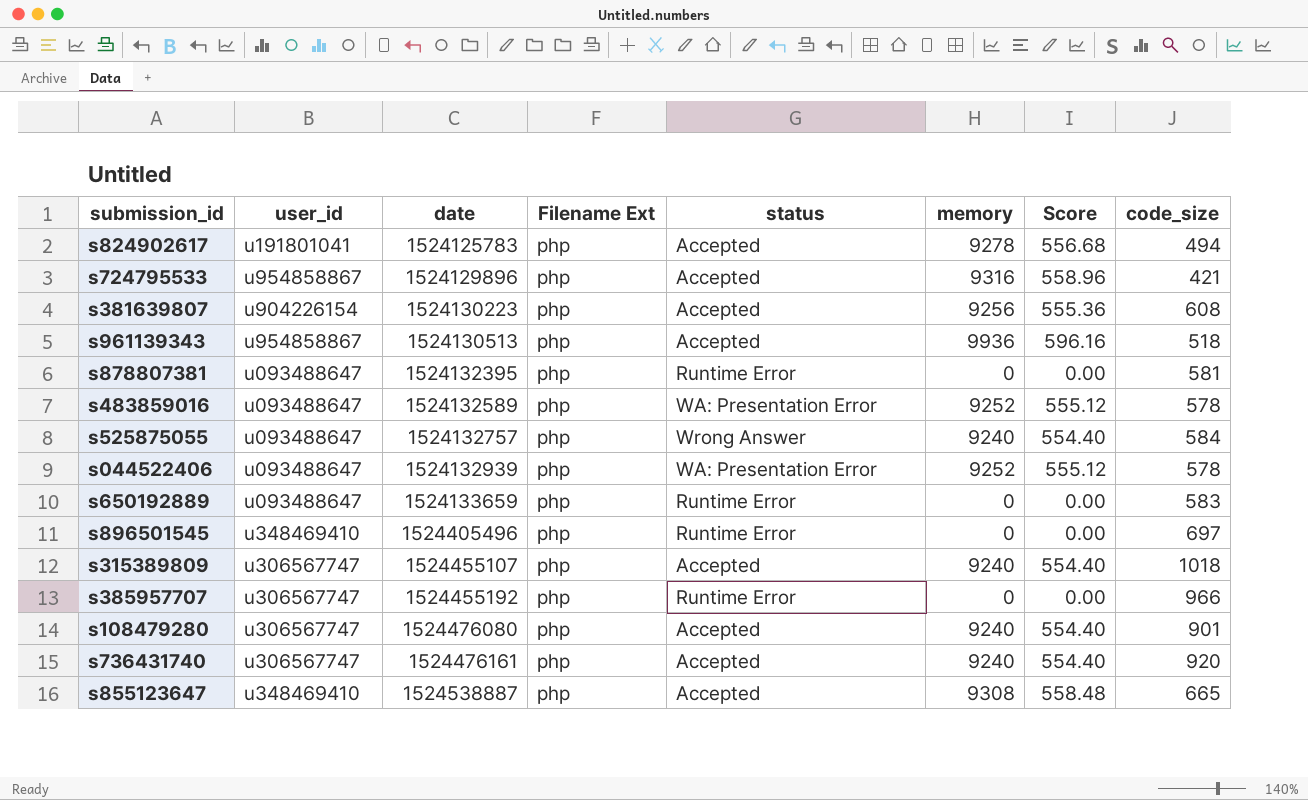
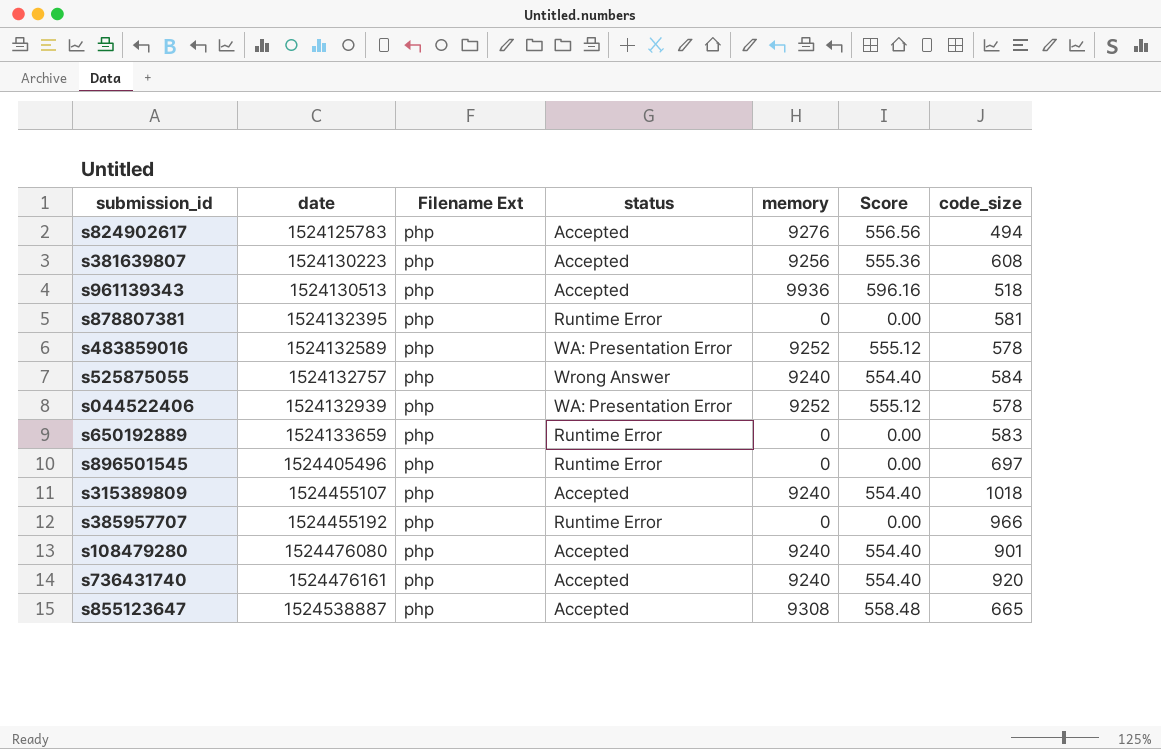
column user_id | position: 2 -> none
row s724795533: u954858867 | 1524129896 | php | Accepted | 9316 | 558.96 | 421 -> none
s824902617 | memory: 9278 -> 9276
s824902617 | Score: 556.68 -> 556.56

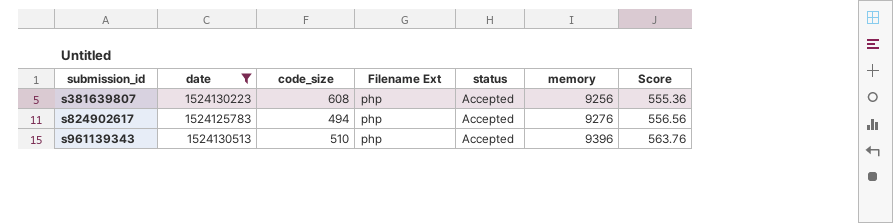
filter: none -> date <= 1524130513
row order: date ascending -> submission_id ascending
column code_size | position: 7 -> 3
s961139343 | code_size: 518 -> 510
s961139343 | memory: 9936 -> 9396
s961139343 | Score: 596.16 -> 563.76

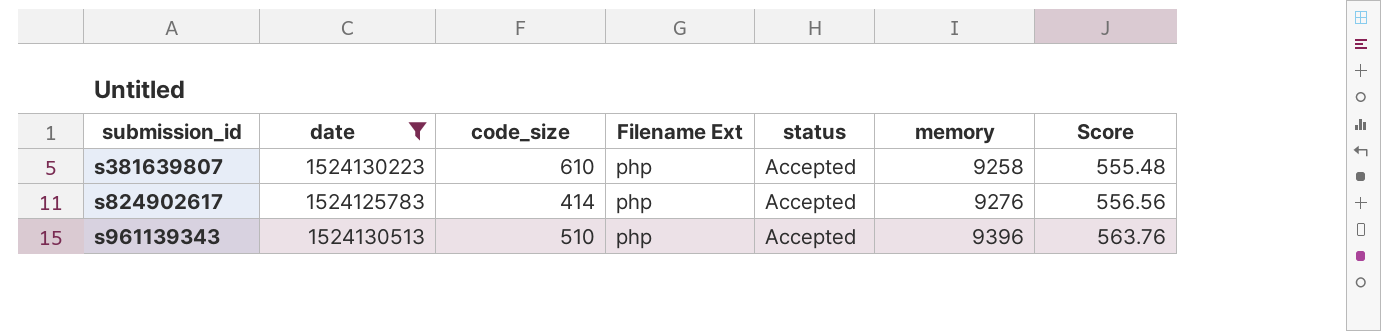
s381639807 | code_size: 608 -> 610
s381639807 | memory: 9256 -> 9258
s381639807 | Score: 555.36 -> 555.48
s824902617 | code_size: 494 -> 414

